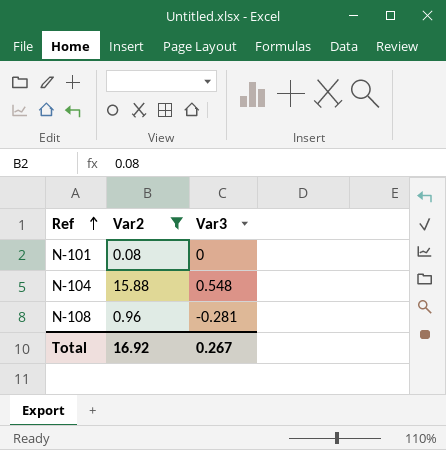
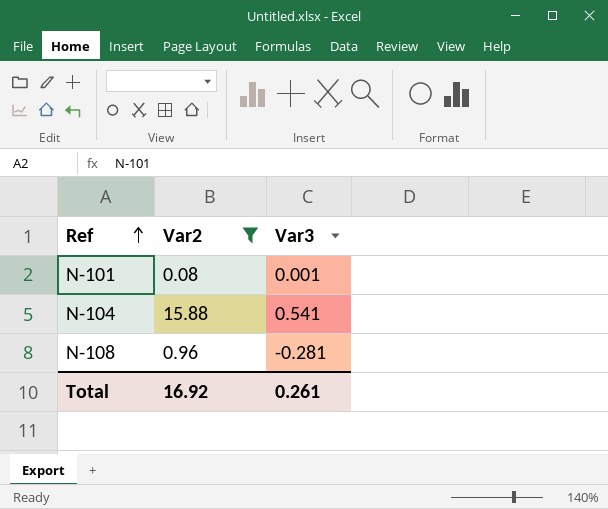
N-101 | Var3: 0 -> 0.001
N-104 | Var3: 0.548 -> 0.541
Total | Var3: 0.267 -> 0.261

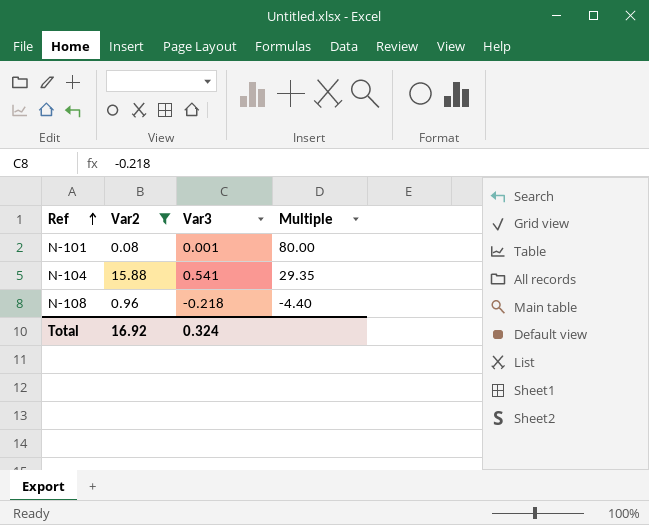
column Multiple | formula: none -> [Var2] / [Var3]
N-108 | Var3: -0.281 -> -0.218
Total | Var3: 0.261 -> 0.324

